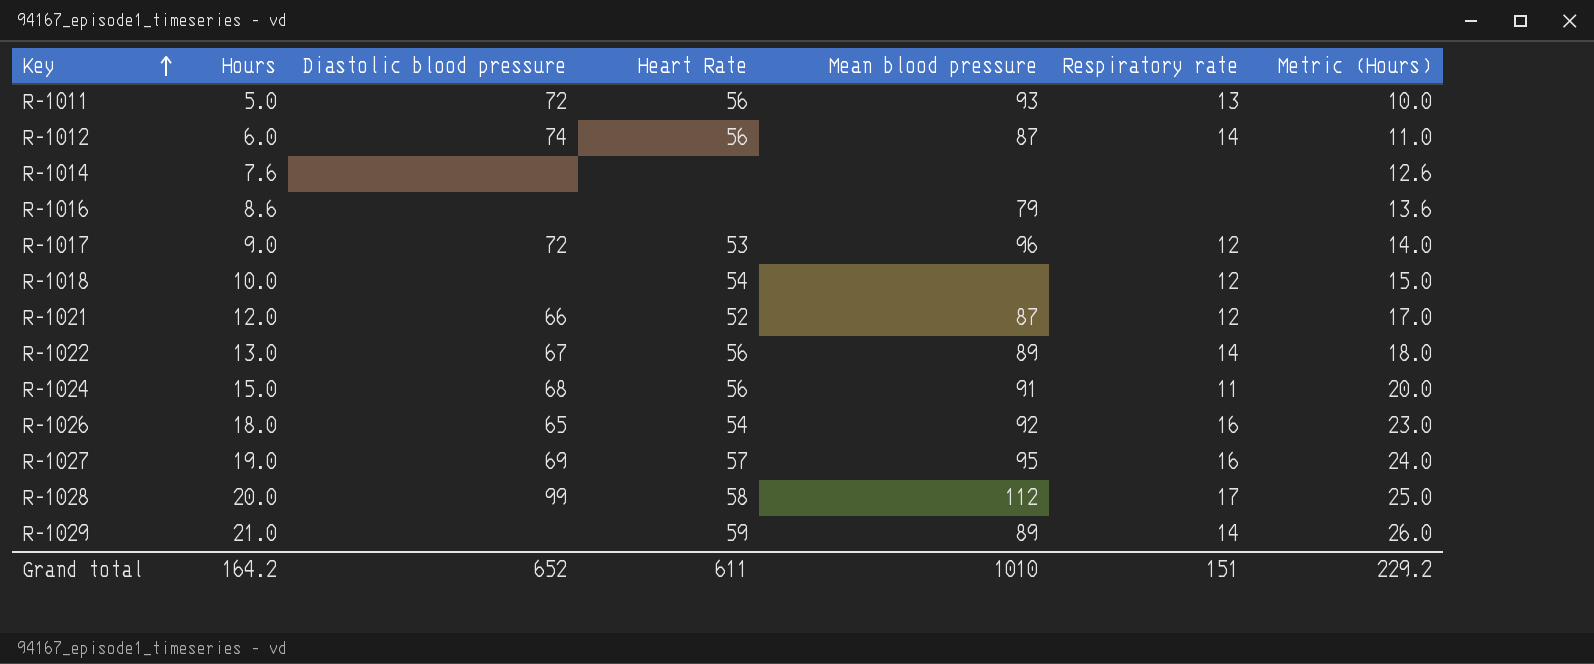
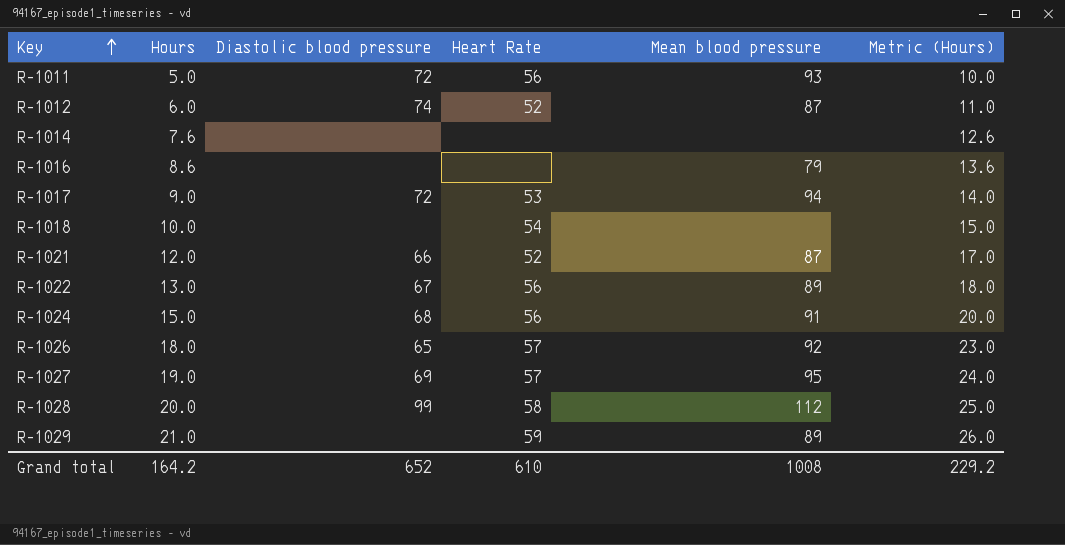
column Respiratory rate | position: 6 -> none
R-1012 | Heart Rate: 56 -> 52
R-1017 | Mean blood pressure: 96 -> 94
R-1026 | Heart Rate: 54 -> 57
Grand total | Heart Rate: 611 -> 610
Grand total | Mean blood pressure: 1010 -> 1008

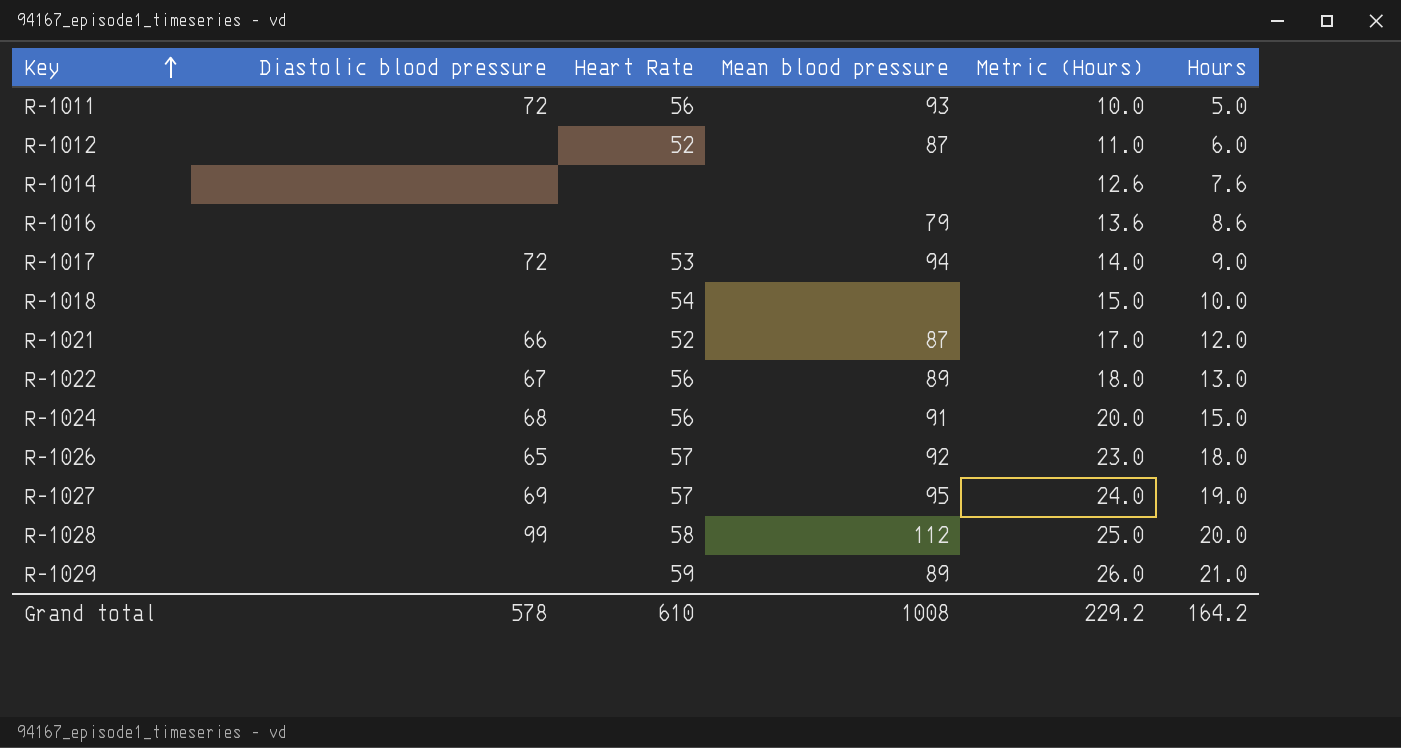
column Hours | position: 2 -> 6
R-1012 | Diastolic blood pressure: 74 -> none
Grand total | Diastolic blood pressure: 652 -> 578

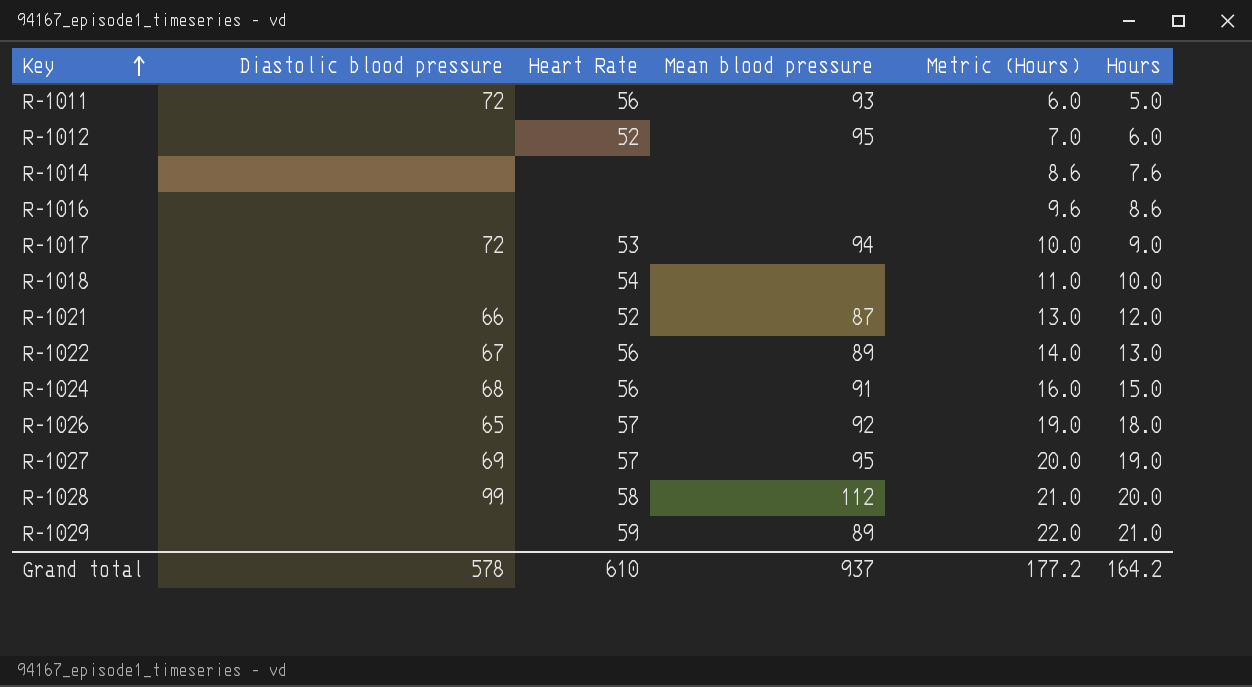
column Metric (Hours) | formula: [Hours] + 5 -> [Hours] + 1
R-1012 | Mean blood pressure: 87 -> 95
R-1016 | Mean blood pressure: 79 -> none
Grand total | Mean blood pressure: 1008 -> 937
Grand total | Metric (Hours): 229.2 -> 177.2

